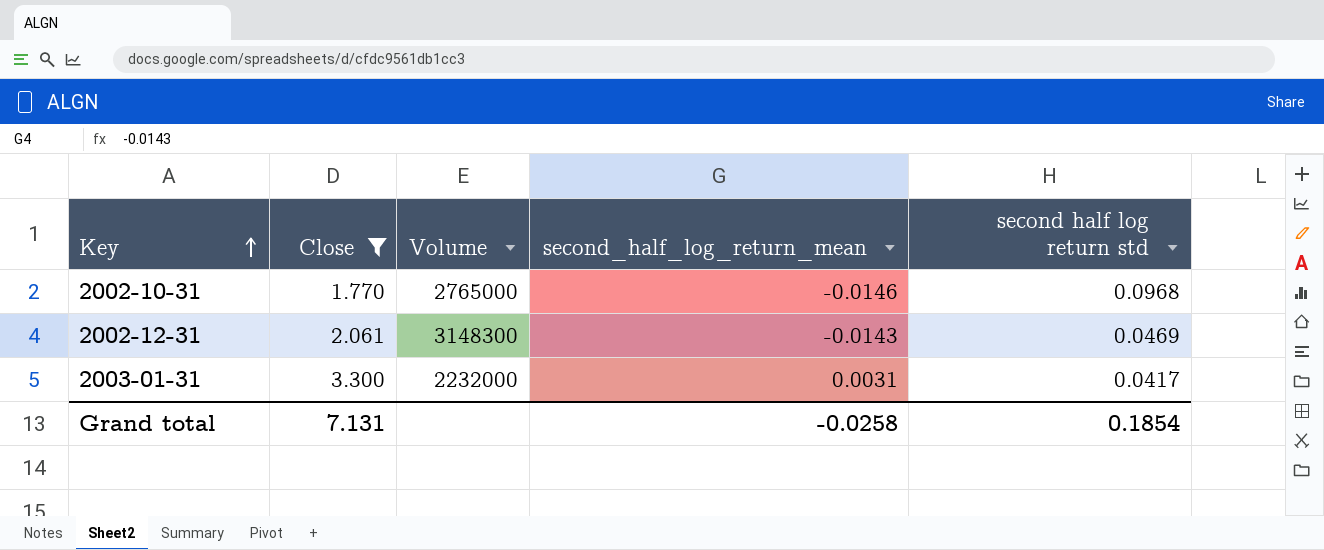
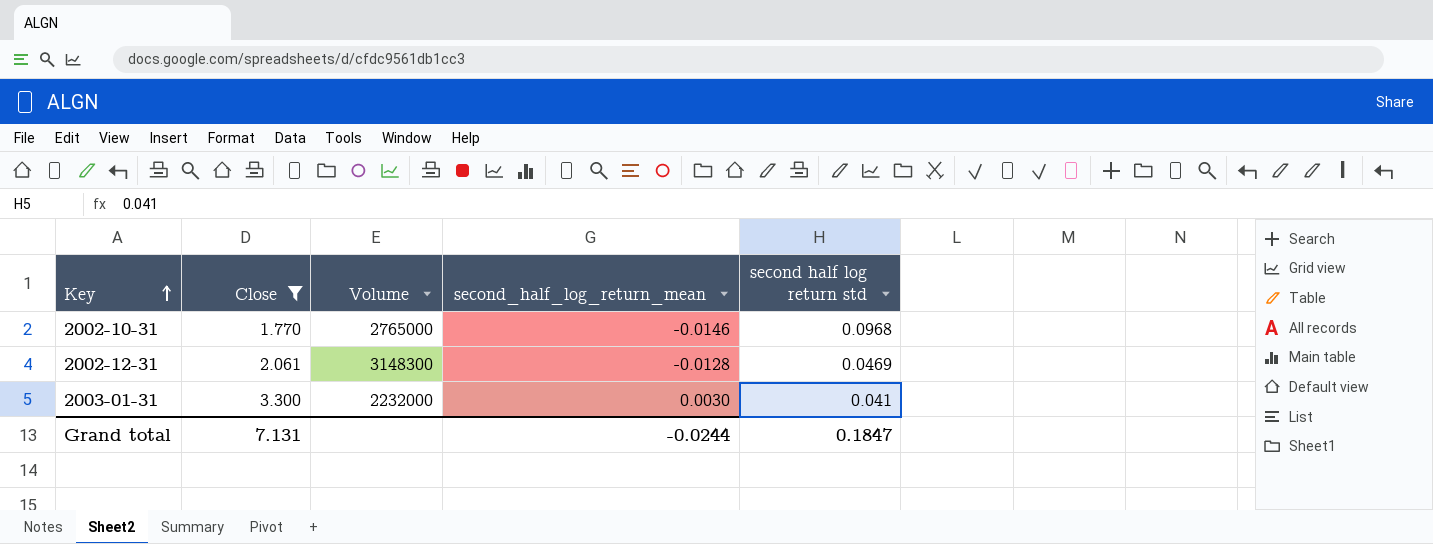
2002-12-31 | second_half_log_return_mean: -0.0143 -> -0.0128
2003-01-31 | second_half_log_return_mean: 0.0031 -> 0.0030
2003-01-31 | second half log return std: 0.0417 -> 0.041
Grand total | second_half_log_return_mean: -0.0258 -> -0.0244
Grand total | second half log return std: 0.1854 -> 0.1847

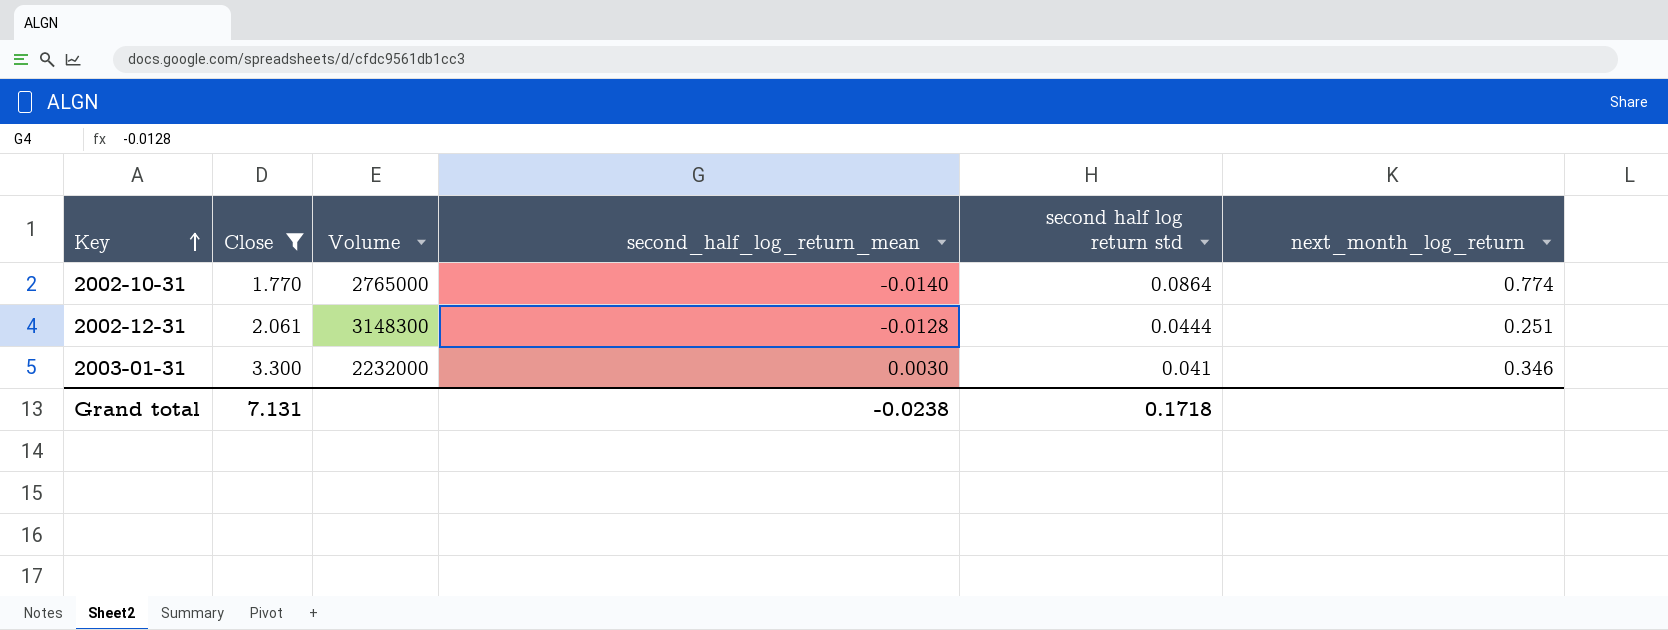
column next_month_log_return | position: none -> 6
2002-10-31 | second_half_log_return_mean: -0.0146 -> -0.0140
2002-10-31 | second half log return std: 0.0968 -> 0.0864
2002-12-31 | second half log return std: 0.0469 -> 0.0444
Grand total | second_half_log_return_mean: -0.0244 -> -0.0238
Grand total | second half log return std: 0.1847 -> 0.1718

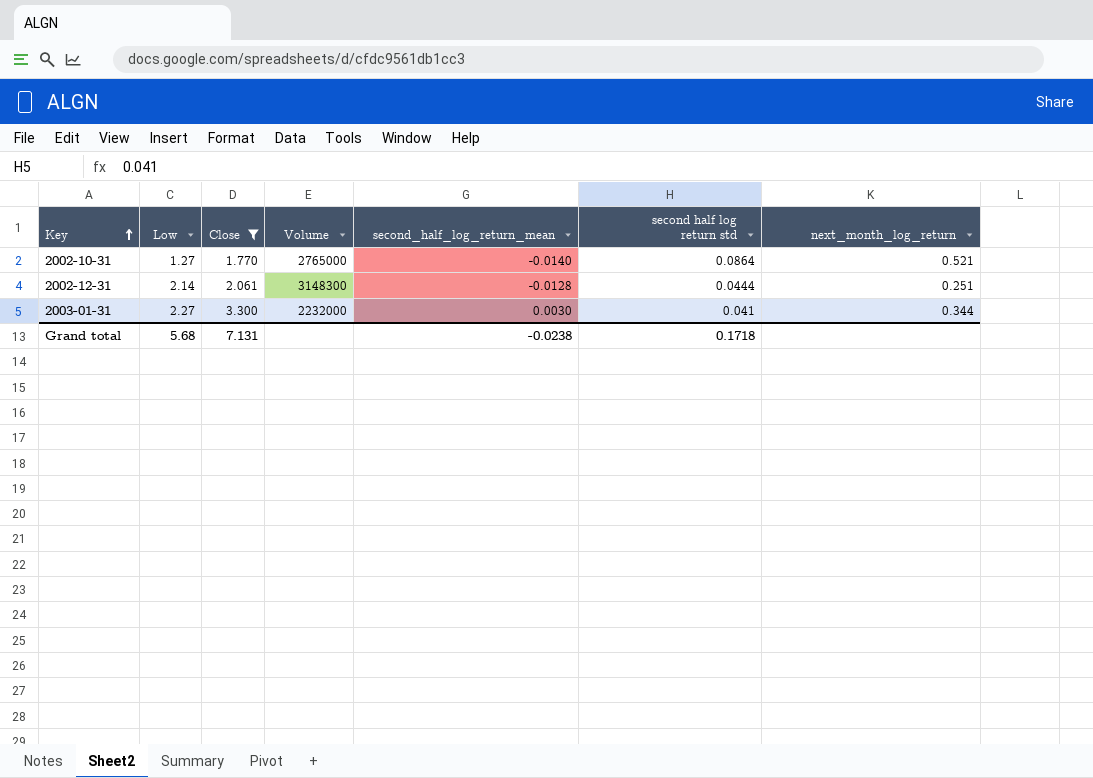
column Low | position: none -> 2
2002-10-31 | next_month_log_return: 0.774 -> 0.521
2003-01-31 | next_month_log_return: 0.346 -> 0.344

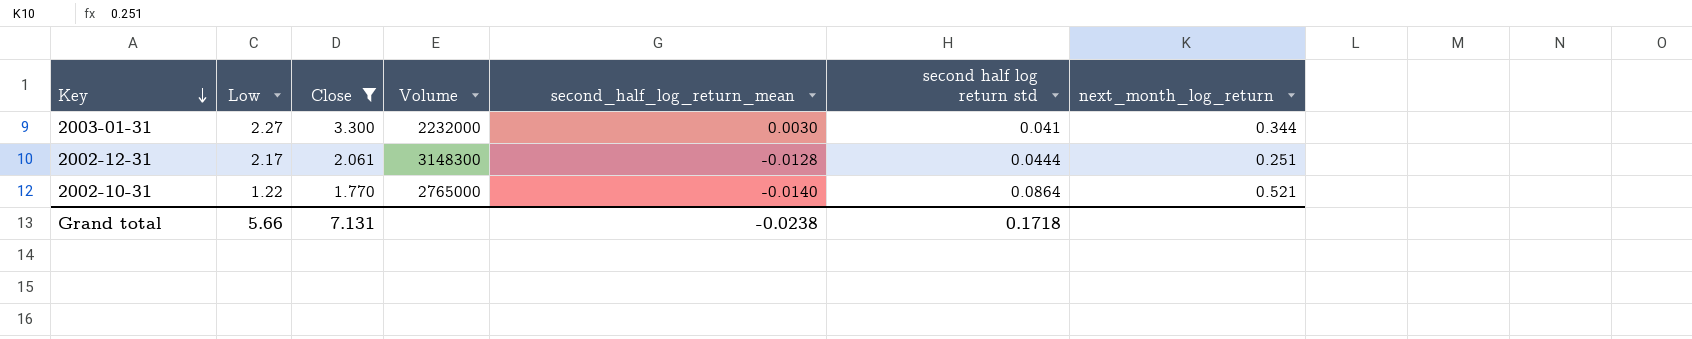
row order: Key ascending -> Key descending
2002-12-31 | Low: 2.14 -> 2.17
2002-10-31 | Low: 1.27 -> 1.22
Grand total | Low: 5.68 -> 5.66

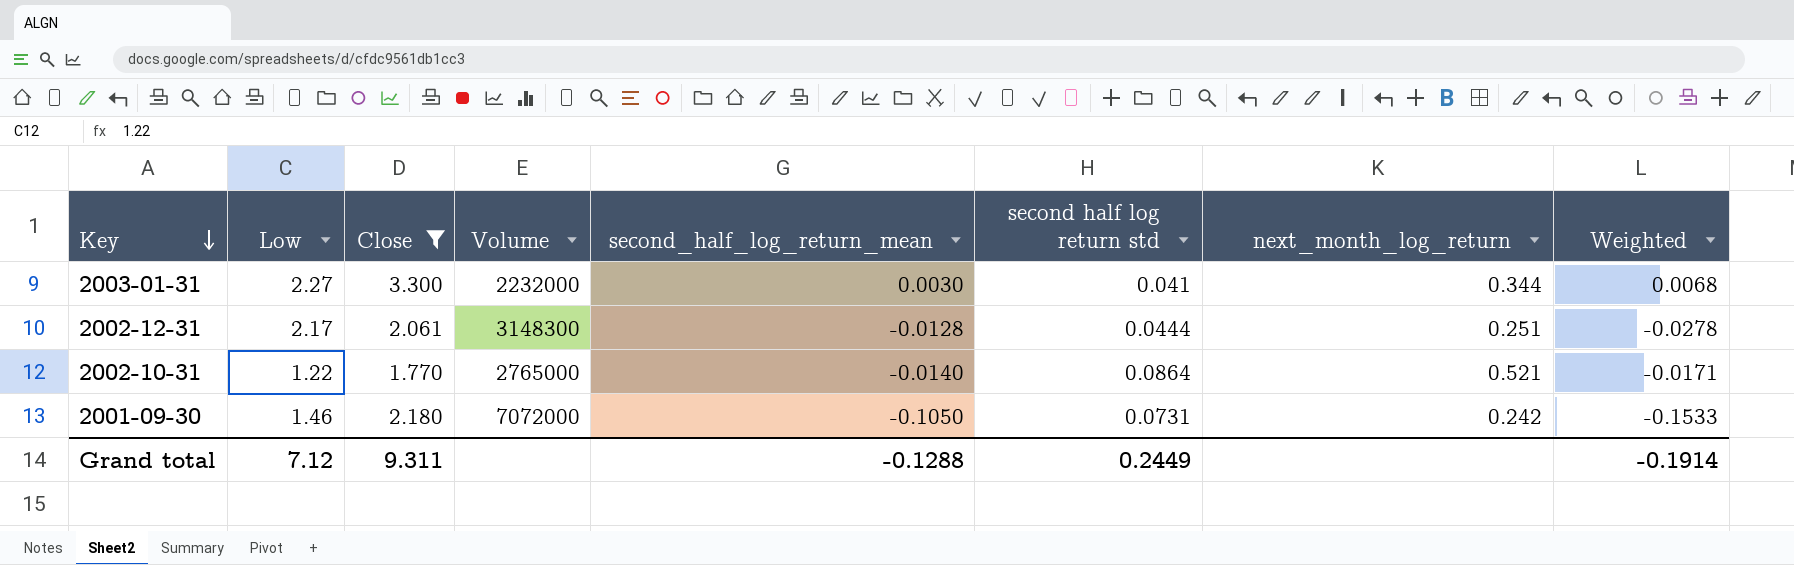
column Weighted | formula: none -> [Low] * [second_half_log_return_mean]
row 2001-09-30: none -> 1.46 | 2.180 | 7072000 | -0.1050 | 0.0731 | 0.242 | -0.1533
Grand total | Low: 5.66 -> 7.12
Grand total | Close: 7.131 -> 9.311
Grand total | second_half_log_return_mean: -0.0238 -> -0.1288
Grand total | second half log return std: 0.1718 -> 0.2449

